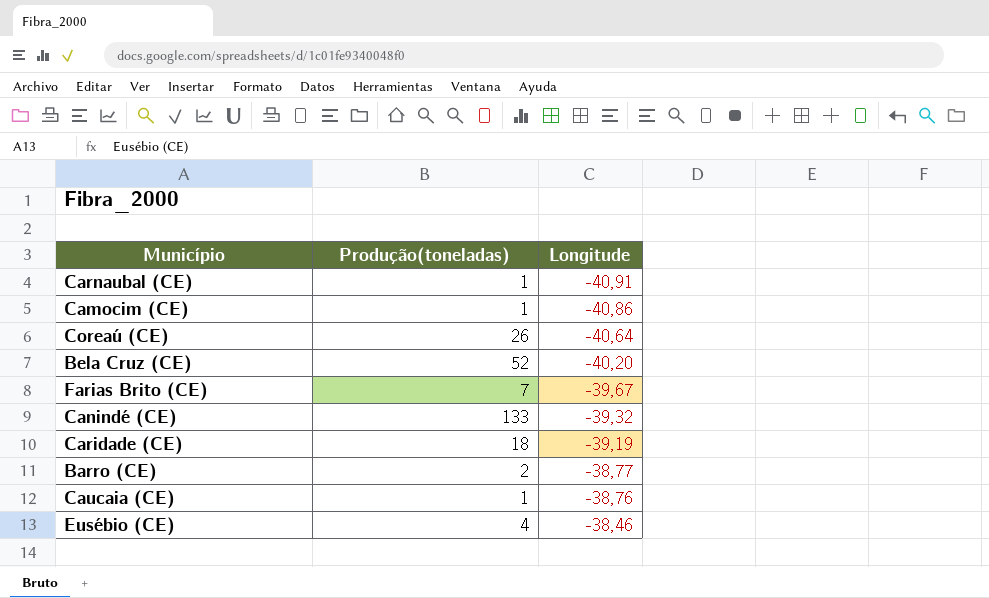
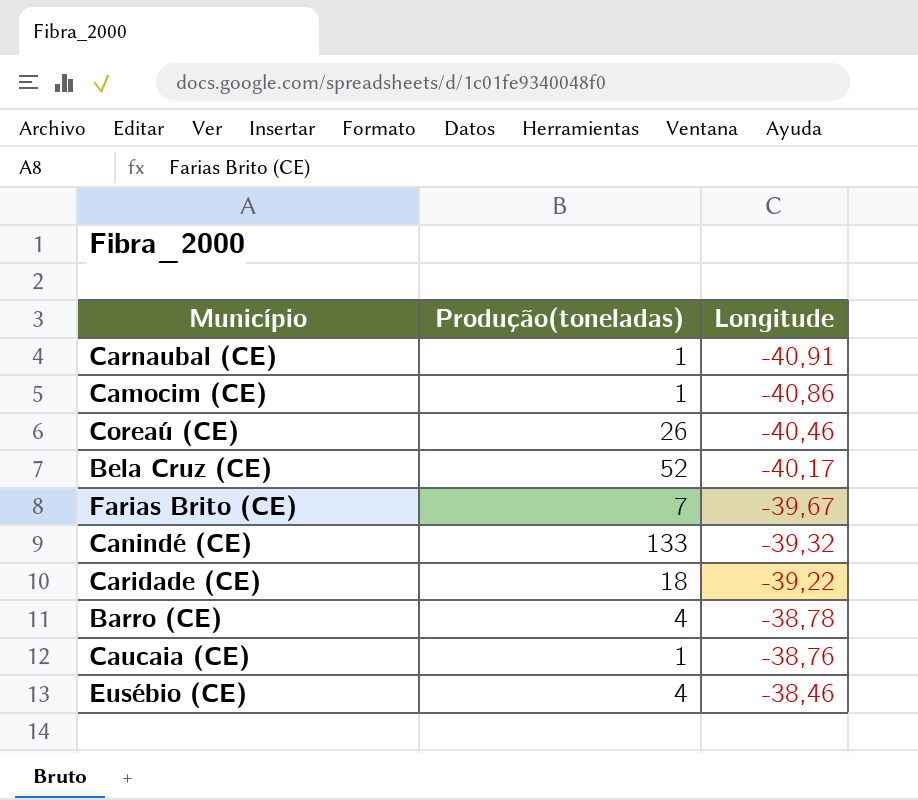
Coreaú (CE) | Longitude: -40,64 -> -40,46
Bela Cruz (CE) | Longitude: -40,20 -> -40,17
Caridade (CE) | Longitude: -39,19 -> -39,22
Barro (CE) | Produção(toneladas): 2 -> 4
Barro (CE) | Longitude: -38,77 -> -38,78

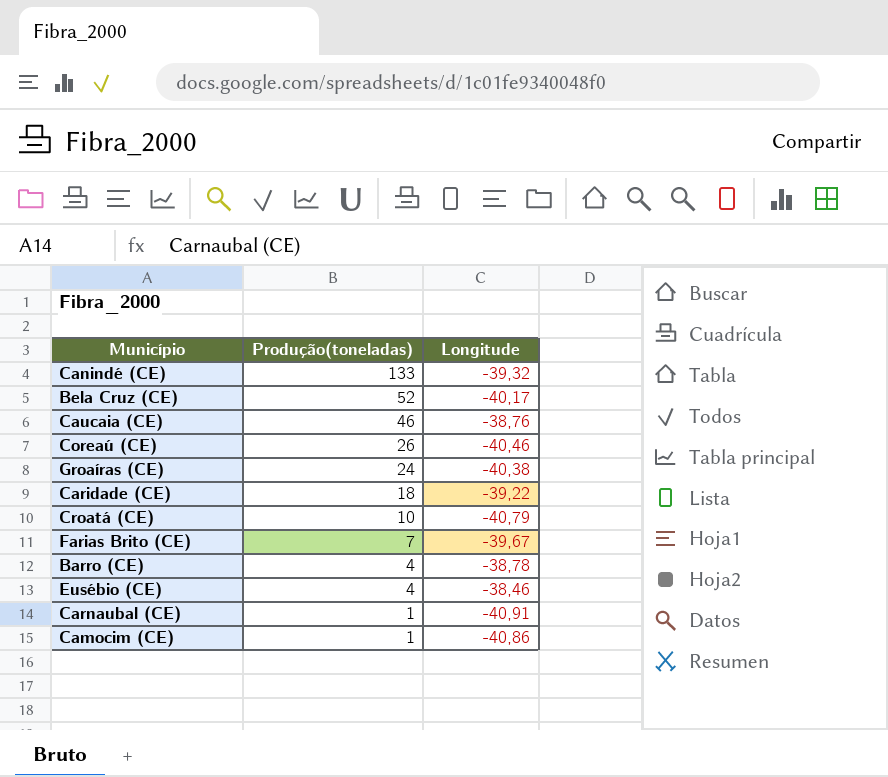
row order: Longitude ascending -> Produção(toneladas) descending
Caucaia (CE) | Produção(toneladas): 1 -> 46
row Groaíras (CE): none -> 24 | -40,38
row Croatá (CE): none -> 10 | -40,79

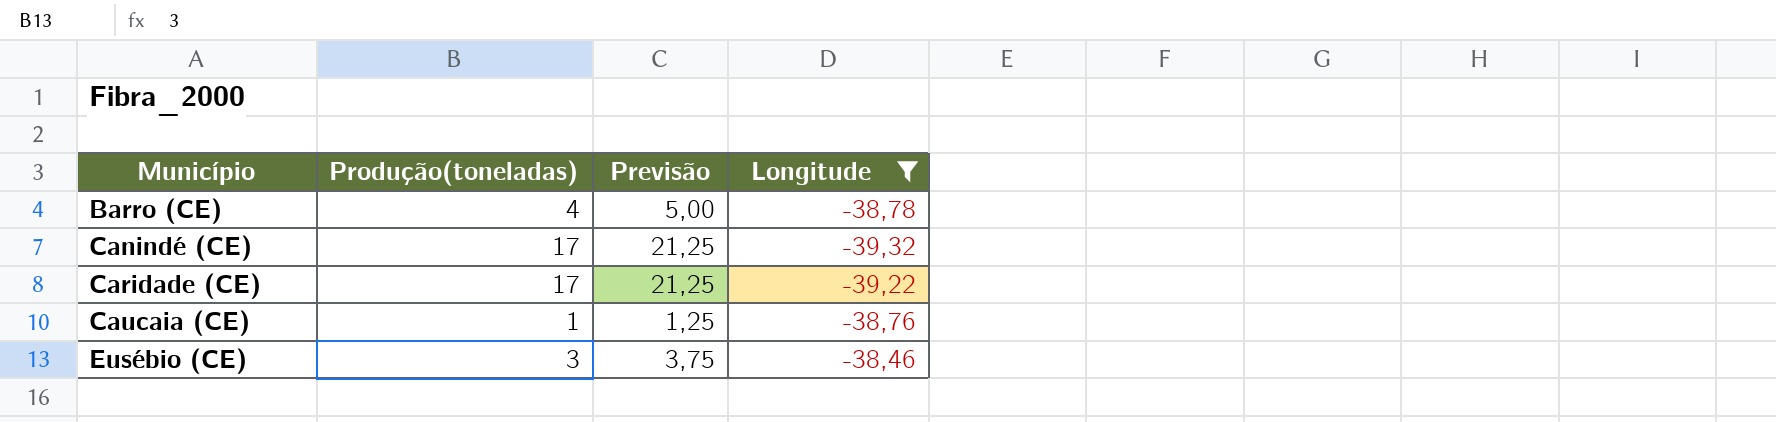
filter: none -> Longitude >= -39,32
row order: Produção(toneladas) descending -> Município ascending
column Previsão | formula: none -> [Produção(toneladas)] * 1,25
Canindé (CE) | Produção(toneladas): 133 -> 17
Caridade (CE) | Produção(toneladas): 18 -> 17
Caucaia (CE) | Produção(toneladas): 46 -> 1
Eusébio (CE) | Produção(toneladas): 4 -> 3

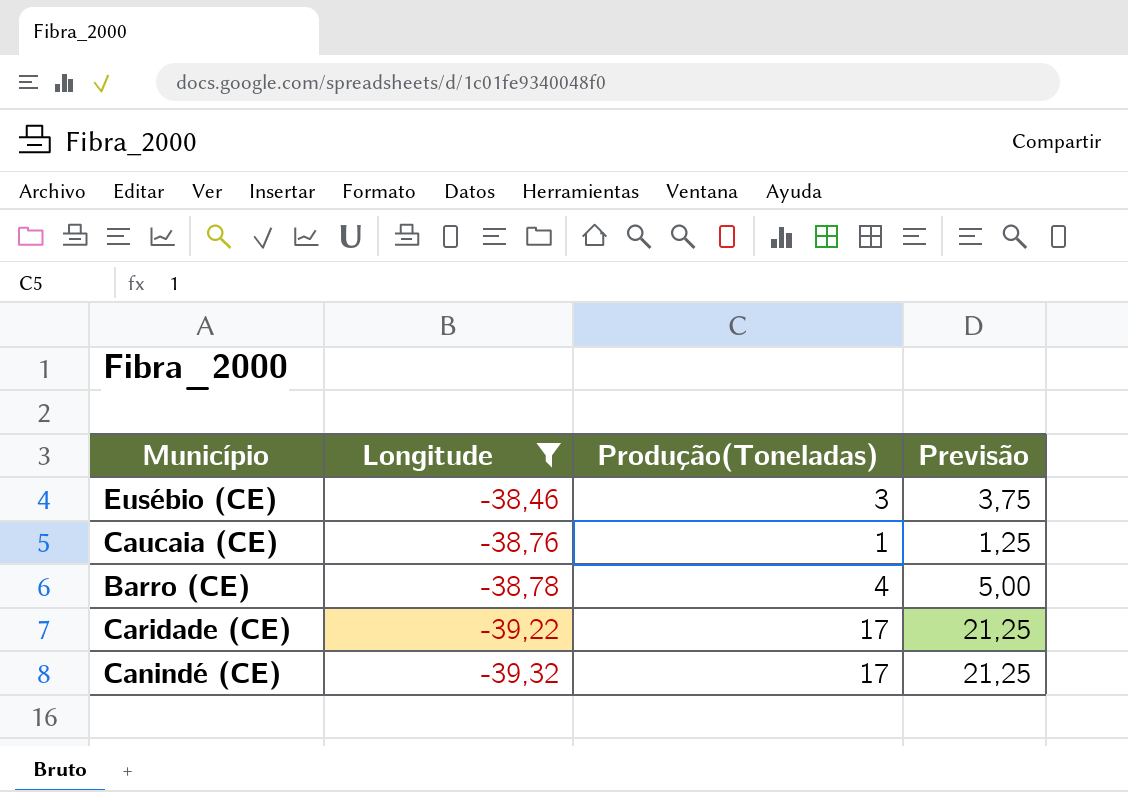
row order: Município ascending -> Longitude descending
column Longitude | position: 4 -> 2
column name: Produção(toneladas) -> Produção(Toneladas)

